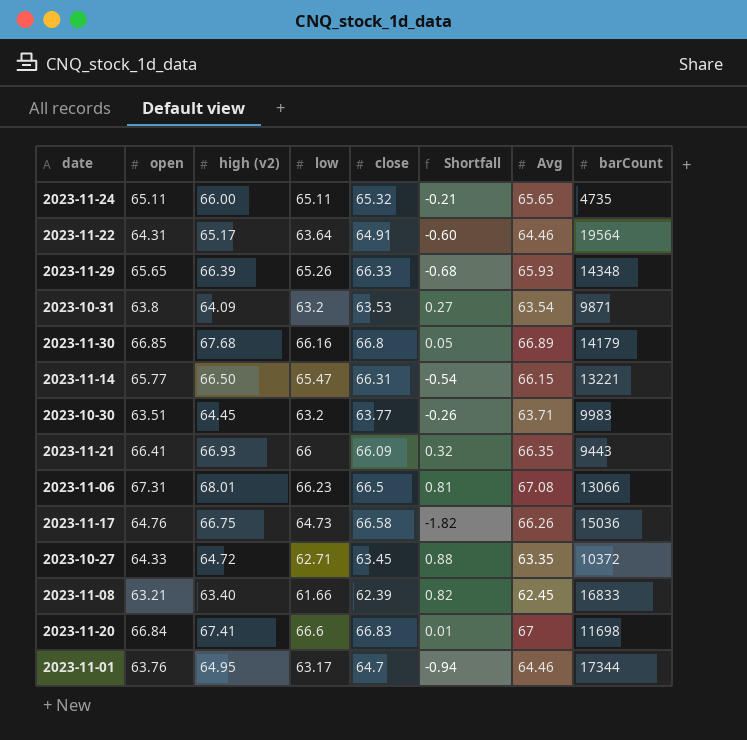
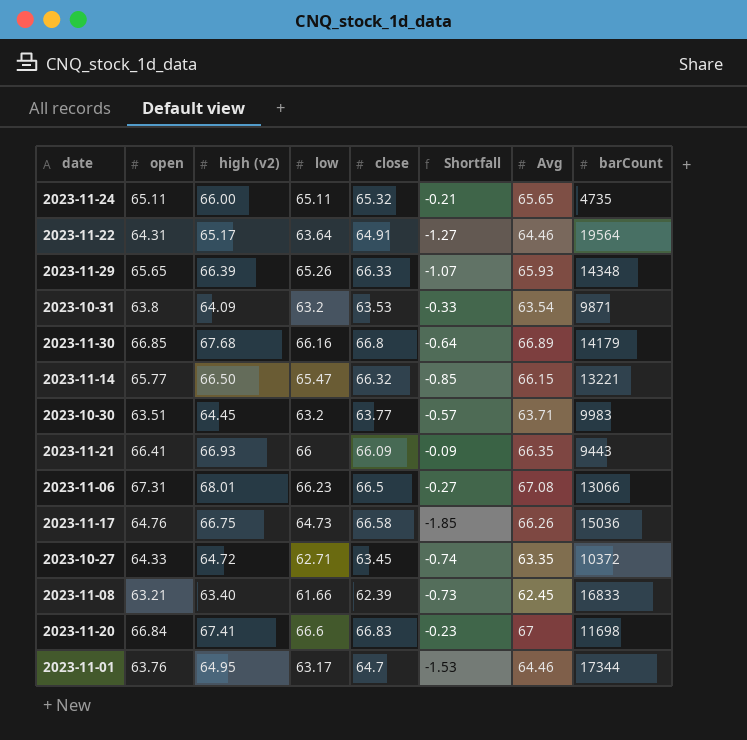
column Shortfall | formula: [open] - [close] -> [low] - [close]
2023-11-14 | close: 66.31 -> 66.32

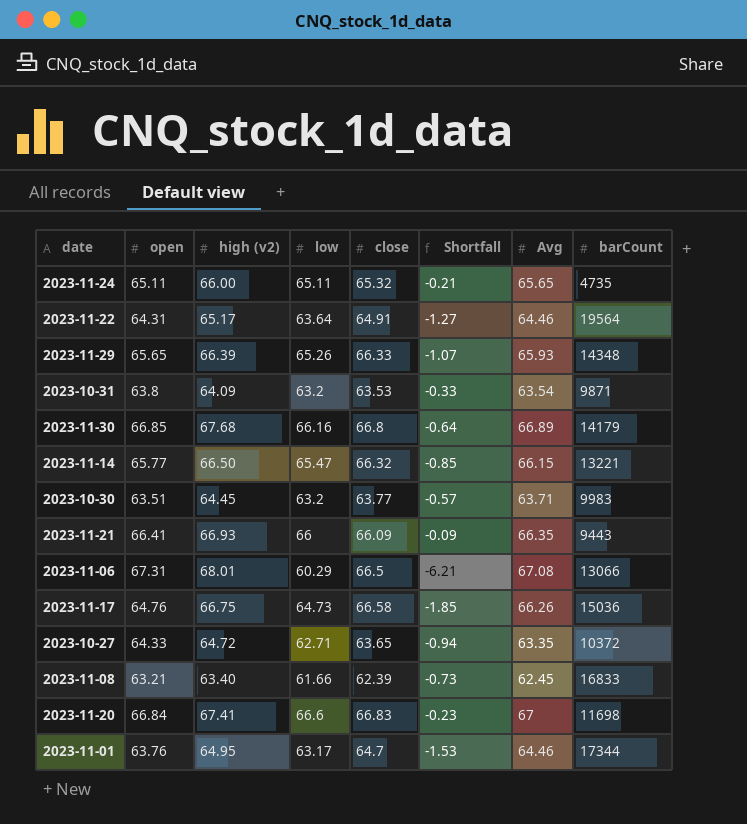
2023-11-06 | low: 66.23 -> 60.29
2023-11-06 | Shortfall: -0.27 -> -6.21
2023-10-27 | close: 63.45 -> 63.65
2023-10-27 | Shortfall: -0.74 -> -0.94

